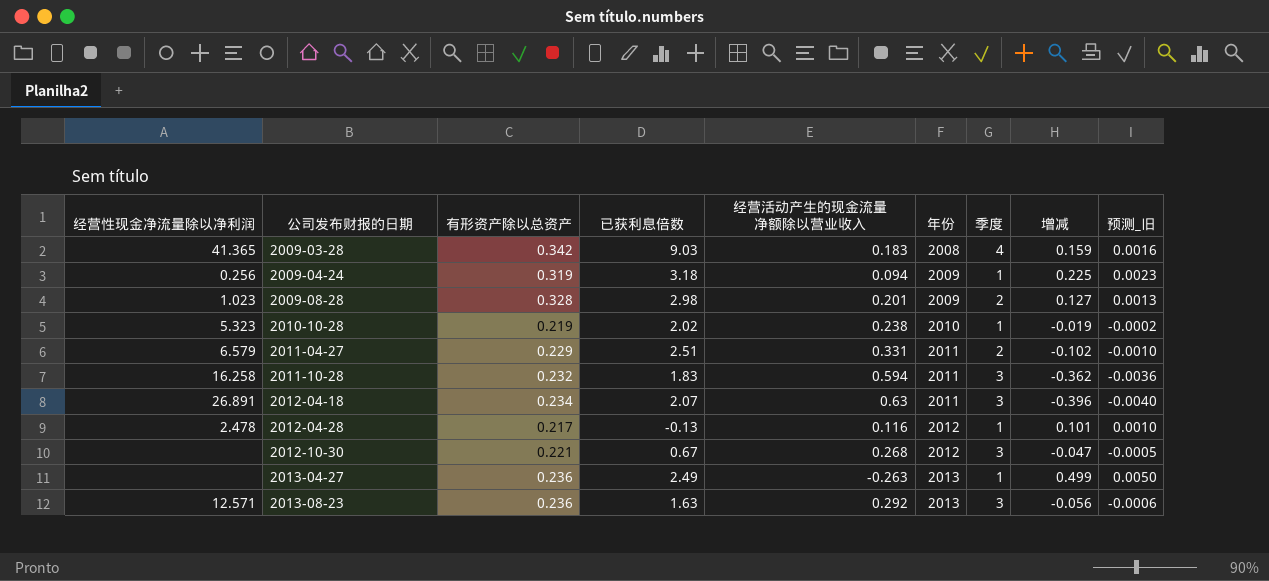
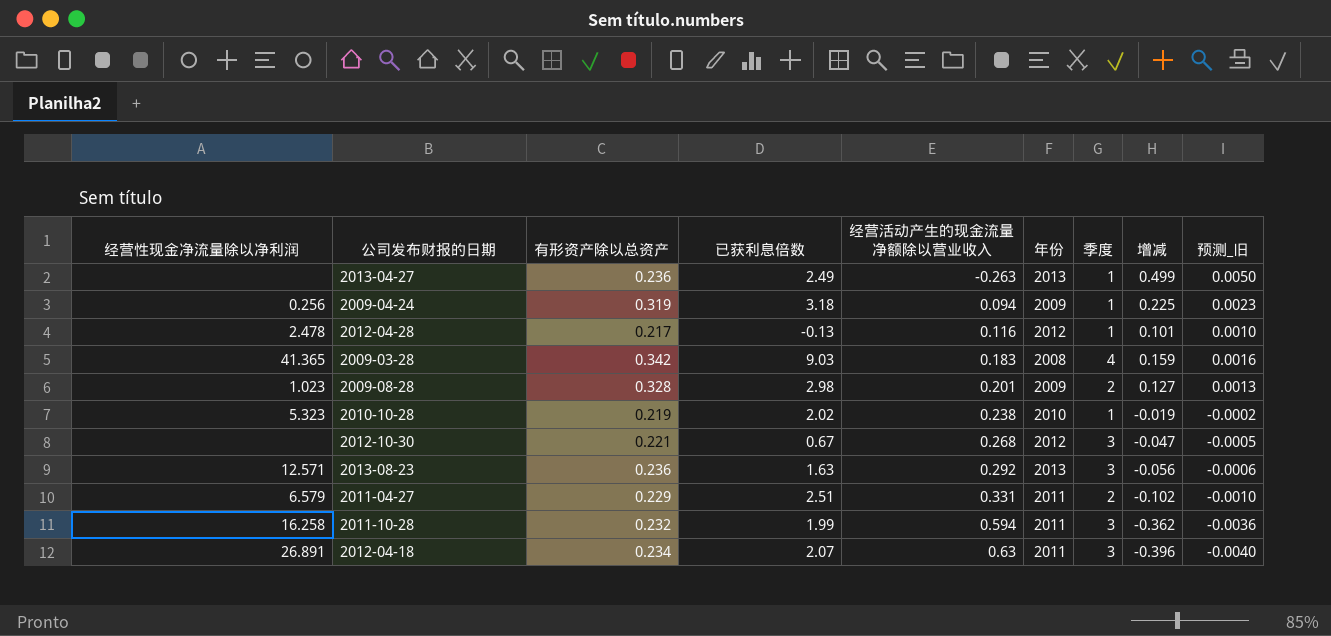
row order: 公司发布财报的日期 ascending -> 经营活动产生的现金流量净额除以营业收入 ascending
2011-10-28 | 已获利息倍数: 1.83 -> 1.99

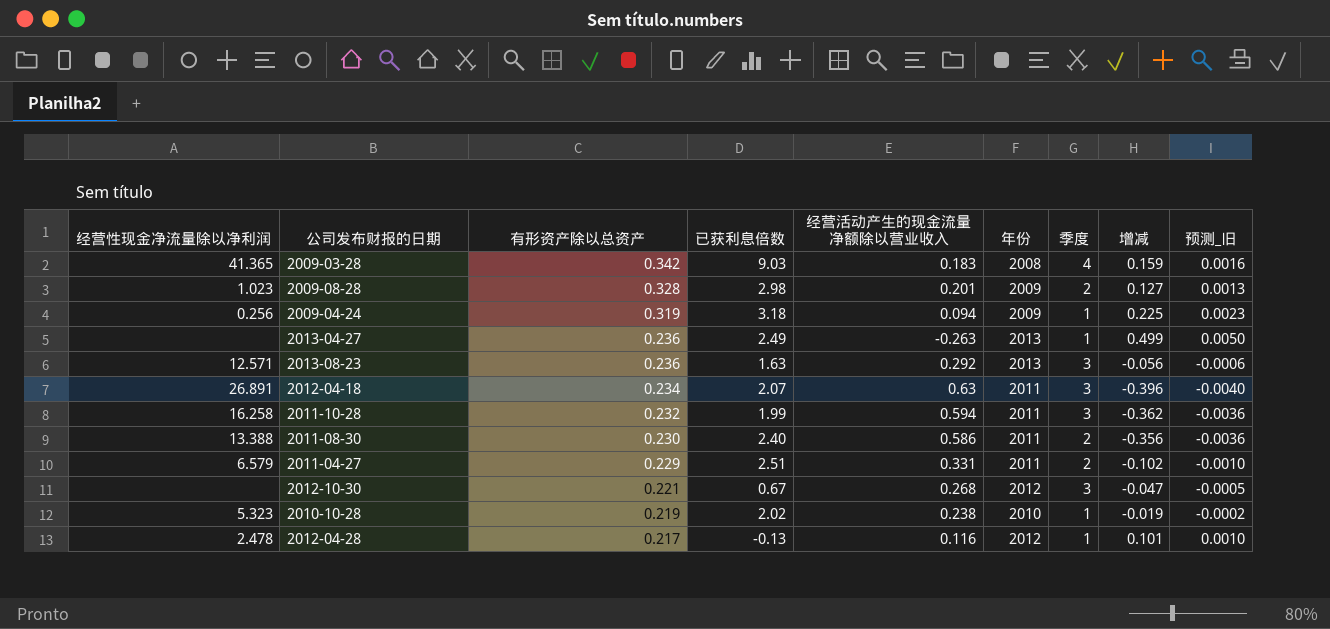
row order: 经营活动产生的现金流量净额除以营业收入 ascending -> 有形资产除以总资产 descending
row 2011-08-30: none -> 13.388 | 0.230 | 2.40 | 0.586 | 2011 | 2 | -0.356 | -0.0036

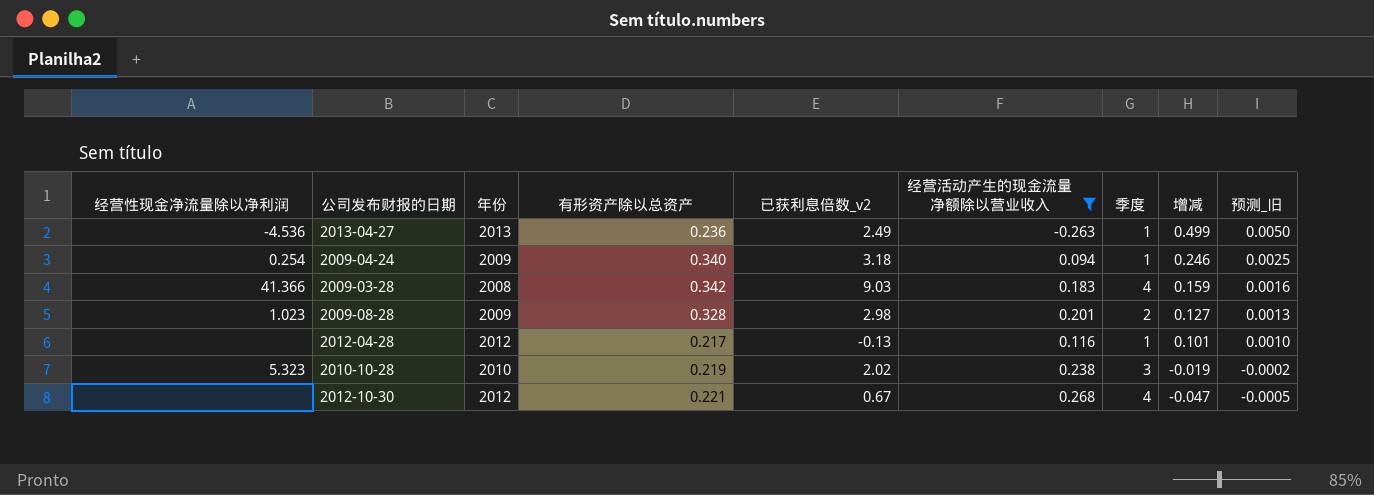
filter: none -> 经营活动产生的现金流量净额除以营业收入 <= 0.268
row order: 有形资产除以总资产 descending -> 增减 descending
column 年份 | position: 6 -> 3
column name: 已获利息倍数 -> 已获利息倍数_v2
2013-04-27 | 经营性现金净流量除以净利润: none -> -4.536
2009-04-24 | 经营性现金净流量除以净利润: 0.256 -> 0.254
2009-04-24 | 有形资产除以总资产: 0.319 -> 0.340
2009-04-24 | 增减: 0.225 -> 0.246
2009-04-24 | 预测_旧: 0.0023 -> 0.0025
2009-03-28 | 经营性现金净流量除以净利润: 41.365 -> 41.366
2012-04-28 | 经营性现金净流量除以净利润: 2.478 -> none
2010-10-28 | 季度: 1 -> 3
2012-10-30 | 季度: 3 -> 4

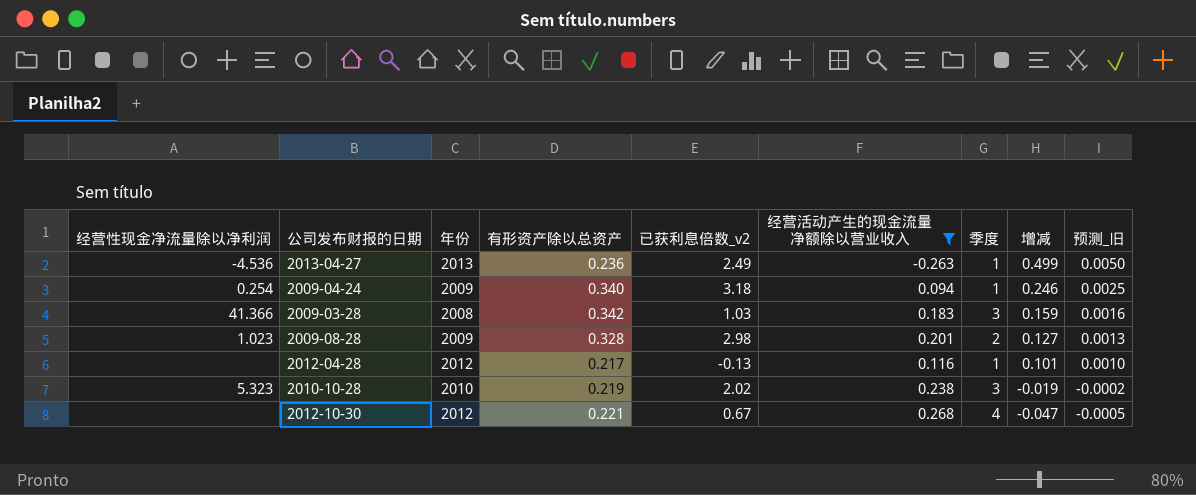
2009-03-28 | 已获利息倍数_v2: 9.03 -> 1.03
2009-03-28 | 季度: 4 -> 3

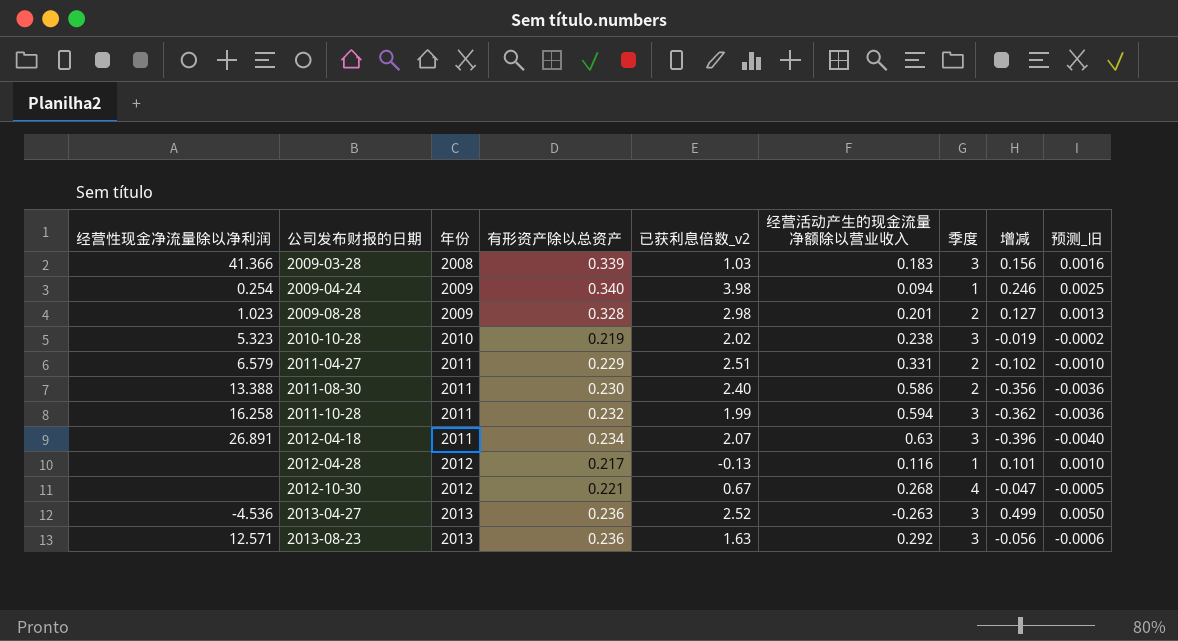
filter: 经营活动产生的现金流量净额除以营业收入 <= 0.268 -> none
row order: 增减 descending -> 公司发布财报的日期 ascending
2009-03-28 | 有形资产除以总资产: 0.342 -> 0.339
2009-03-28 | 增减: 0.159 -> 0.156
2009-04-24 | 已获利息倍数_v2: 3.18 -> 3.98
2013-04-27 | 已获利息倍数_v2: 2.49 -> 2.52
2013-04-27 | 季度: 1 -> 3

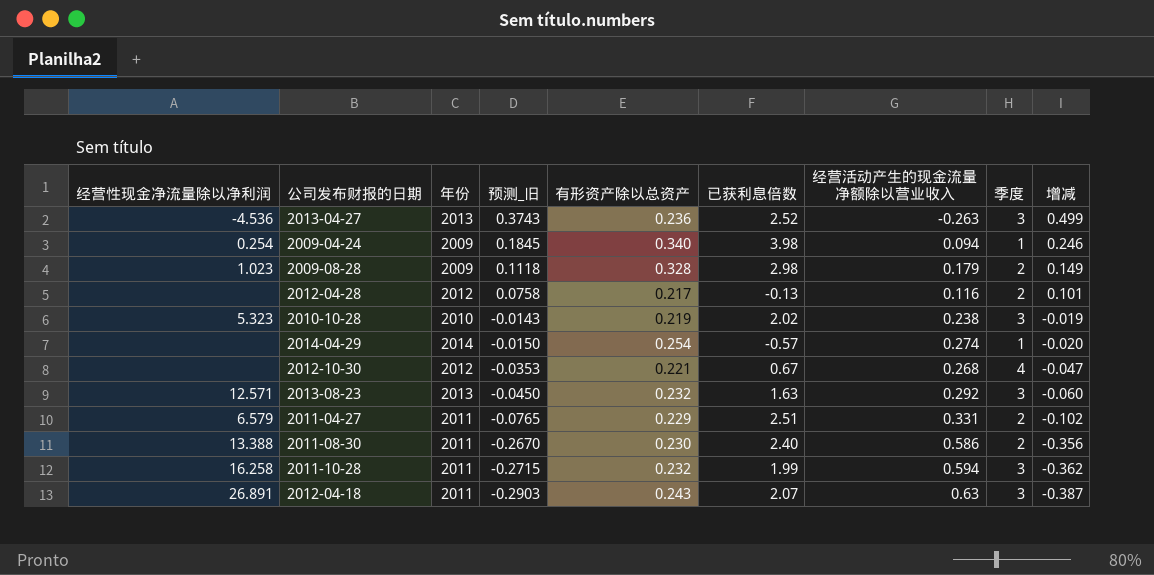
row order: 公司发布财报的日期 ascending -> 预测_旧 descending
column 预测_旧 | formula: [增减] * 0.01 -> [增减] * 0.75
column 预测_旧 | position: 9 -> 4
column name: 已获利息倍数_v2 -> 已获利息倍数
row 2009-03-28: 41.366 | 2008 | 0.339 | 1.03 | 0.183 | 3 | 0.156 | 0.0016 -> none
2009-08-28 | 经营活动产生的现金流量净额除以营业收入: 0.201 -> 0.179
2009-08-28 | 增减: 0.127 -> 0.149
2012-04-28 | 季度: 1 -> 2
row 2014-04-29: none -> none | 2014 | -0.0150 | 0.254 | -0.57 | 0.274 | 1 | -0.020
2013-08-23 | 有形资产除以总资产: 0.236 -> 0.232
2013-08-23 | 增减: -0.056 -> -0.060
2012-04-18 | 有形资产除以总资产: 0.234 -> 0.243
2012-04-18 | 增减: -0.396 -> -0.387

